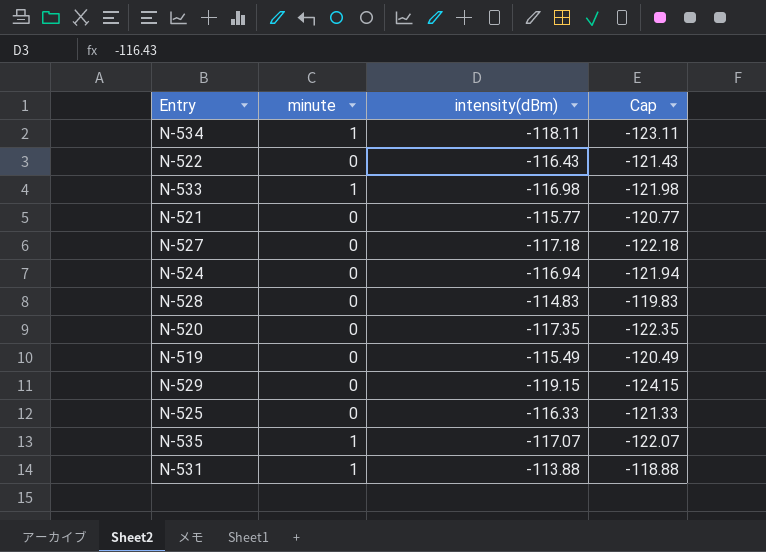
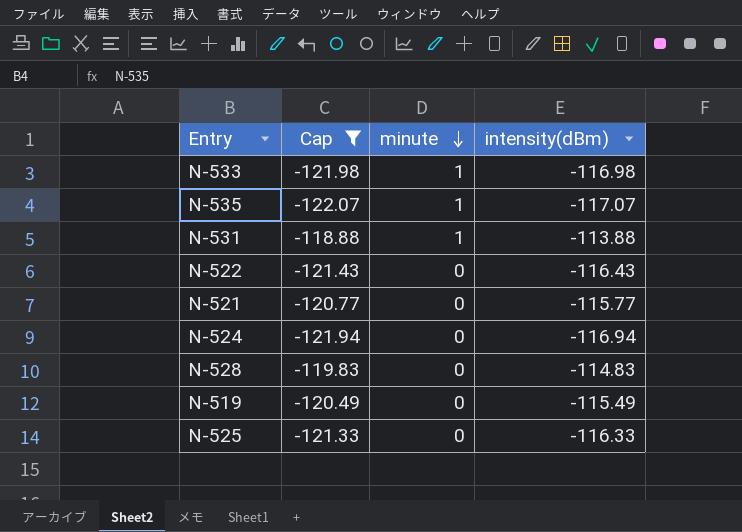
filter: none -> Cap >= -122.07
row order: none -> minute descending
column Cap | position: 4 -> 2

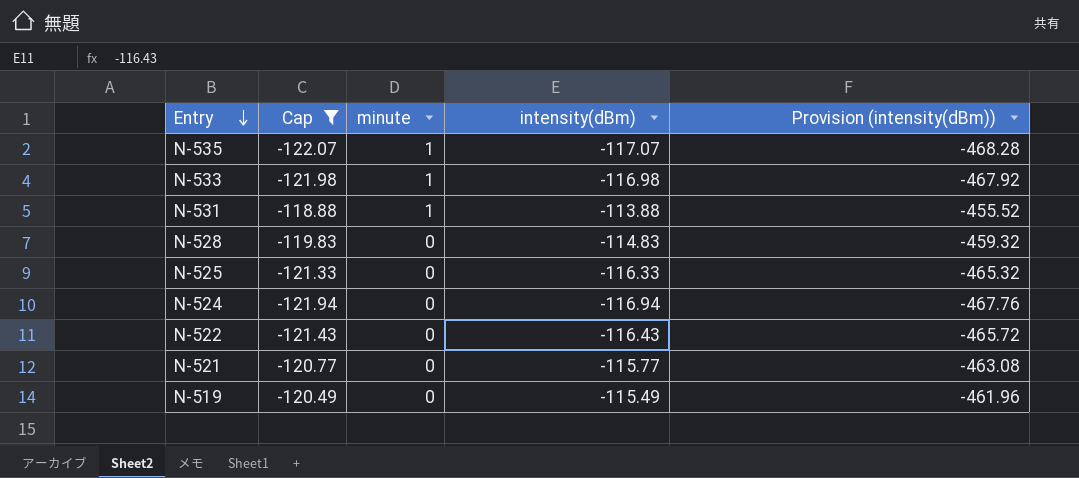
row order: minute descending -> Entry descending
column Provision (intensity(dBm)) | formula: none -> [intensity(dBm)] * 4

